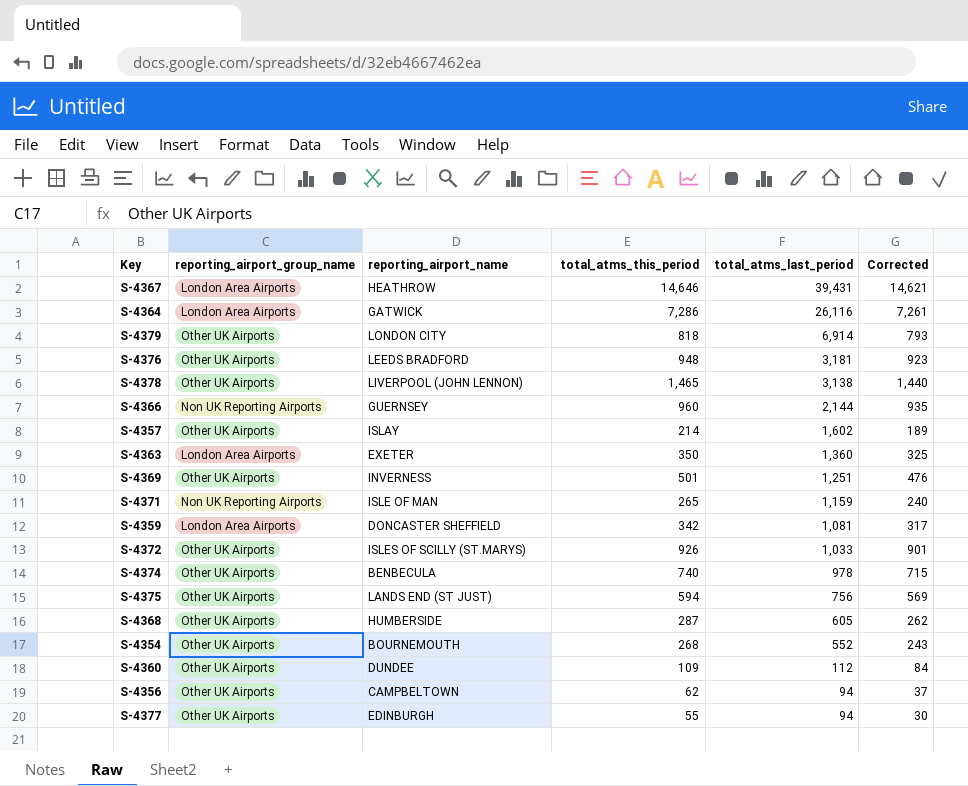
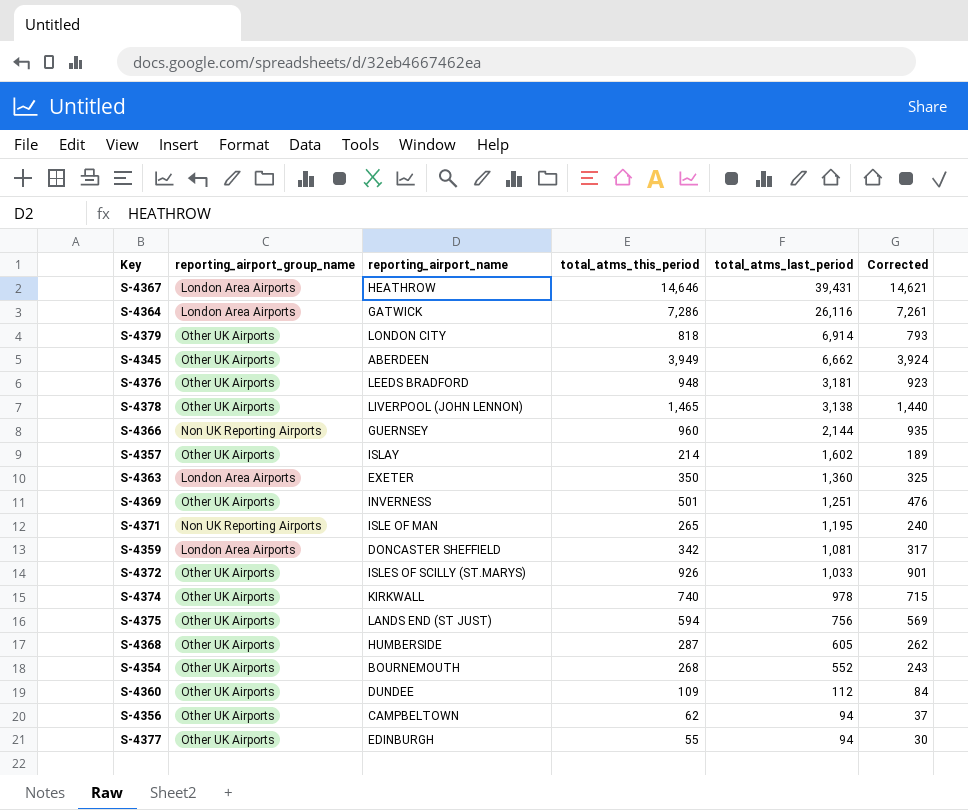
row S-4345: none -> Other UK Airports | ABERDEEN | 3,949 | 6,662 | 3,924
S-4371 | total_atms_last_period: 1,159 -> 1,195
S-4374 | reporting_airport_name: BENBECULA -> KIRKWALL

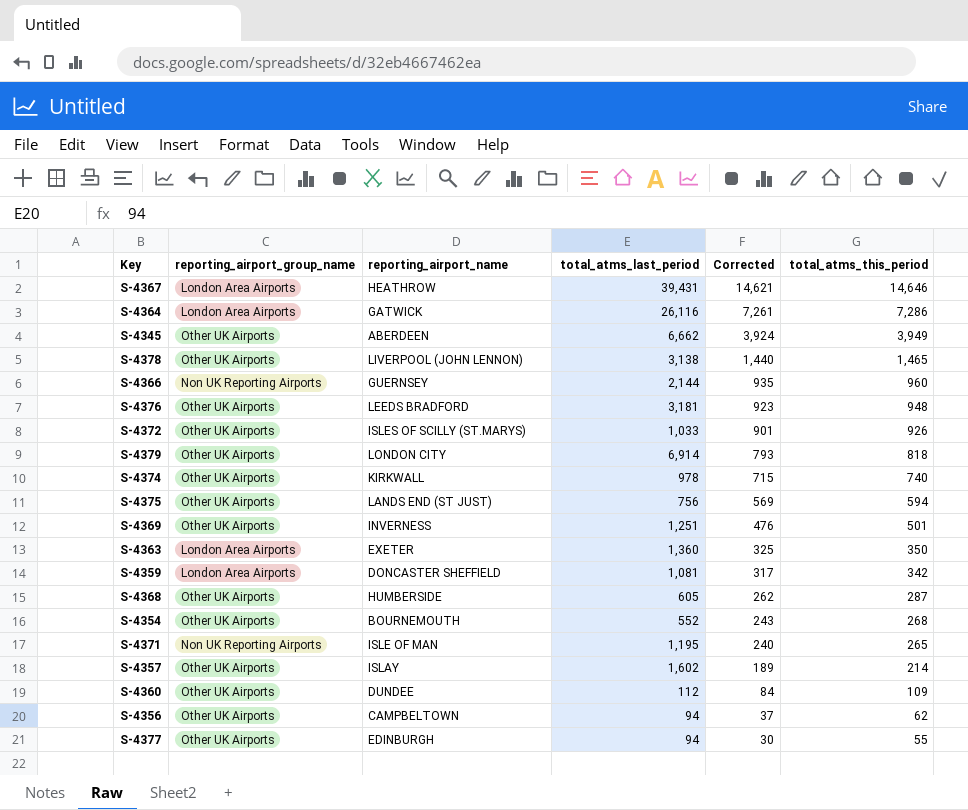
row order: total_atms_last_period descending -> Corrected descending
column total_atms_this_period | position: 4 -> 6

